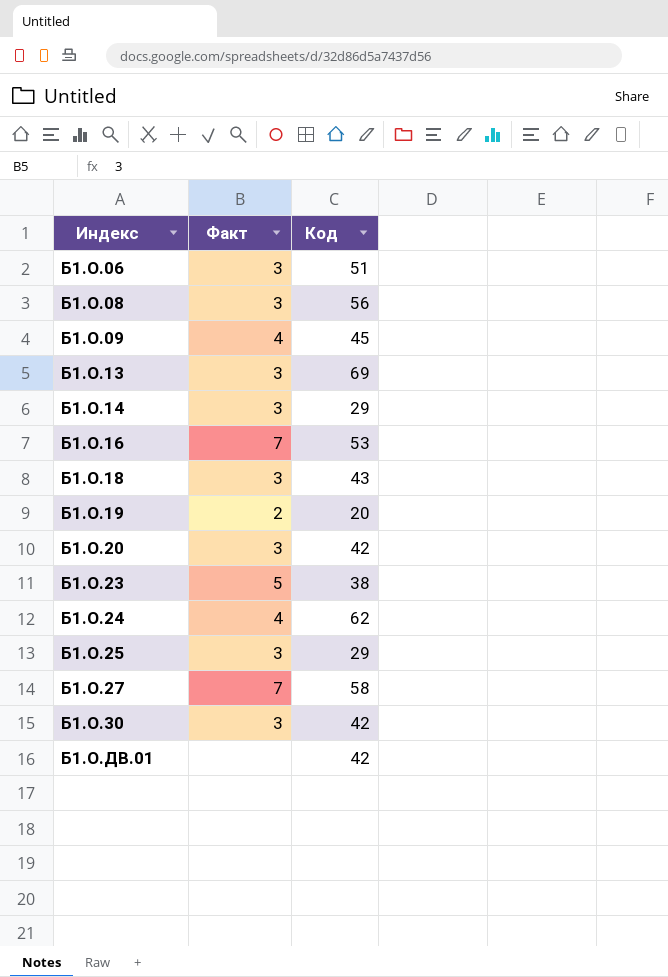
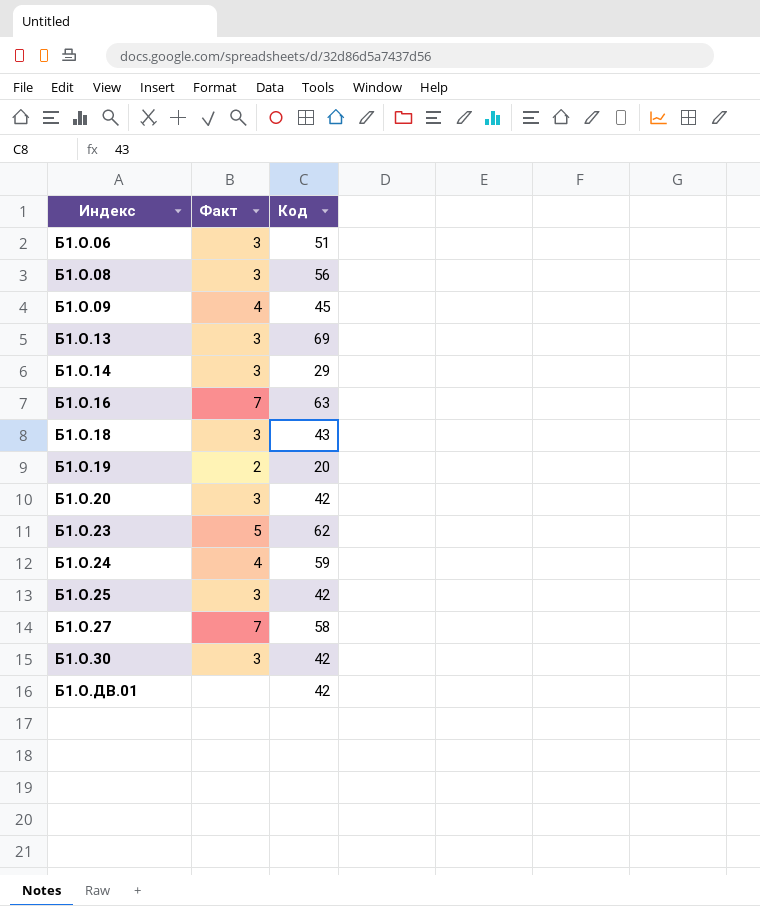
Б1.О.16 | Код: 53 -> 63
Б1.О.23 | Код: 38 -> 62
Б1.О.24 | Код: 62 -> 59
Б1.О.25 | Код: 29 -> 42

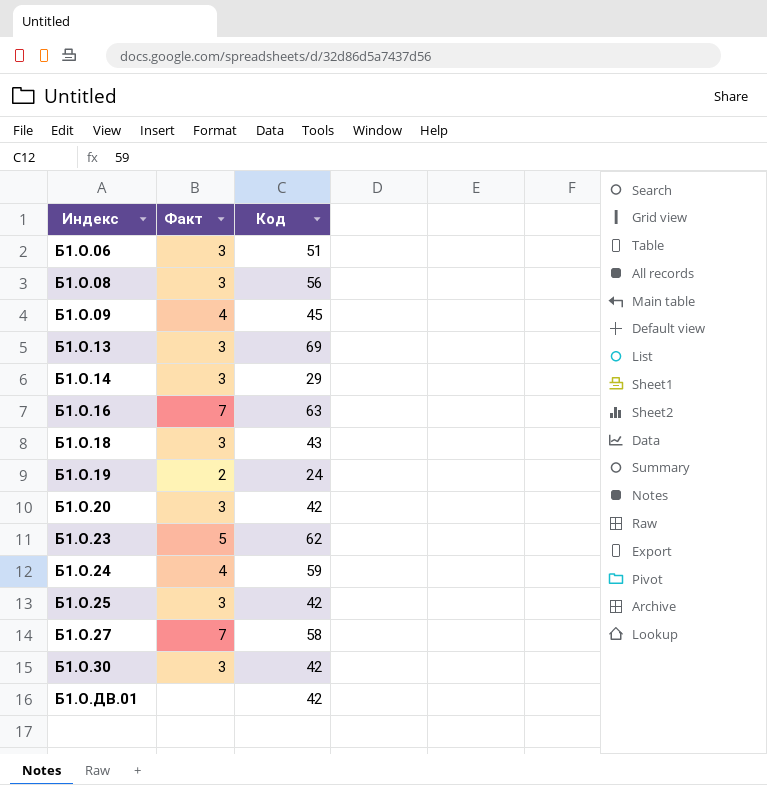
Б1.О.19 | Код: 20 -> 24

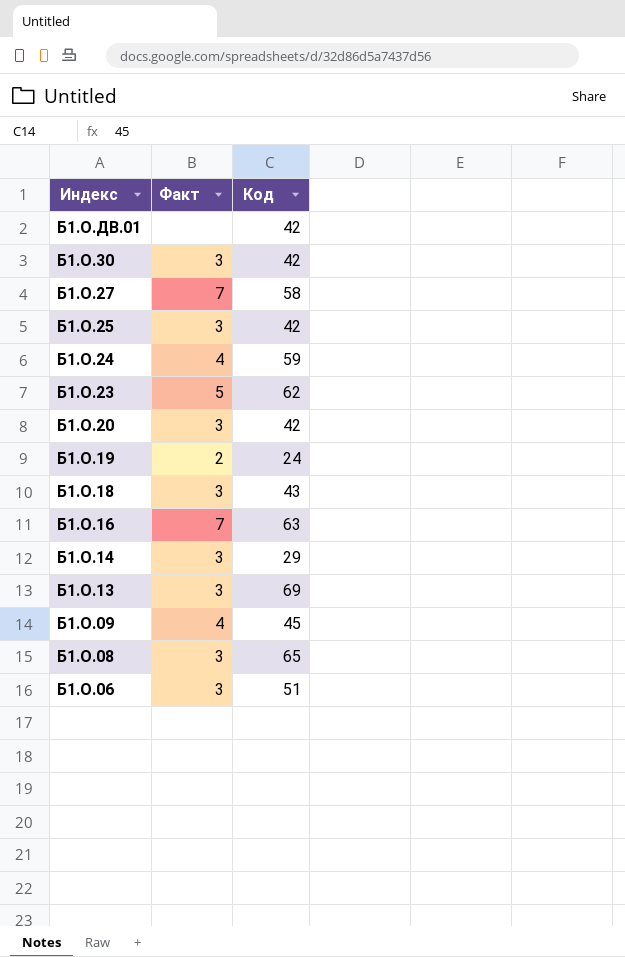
row order: Индекс ascending -> Индекс descending
Б1.О.08 | Код: 56 -> 65

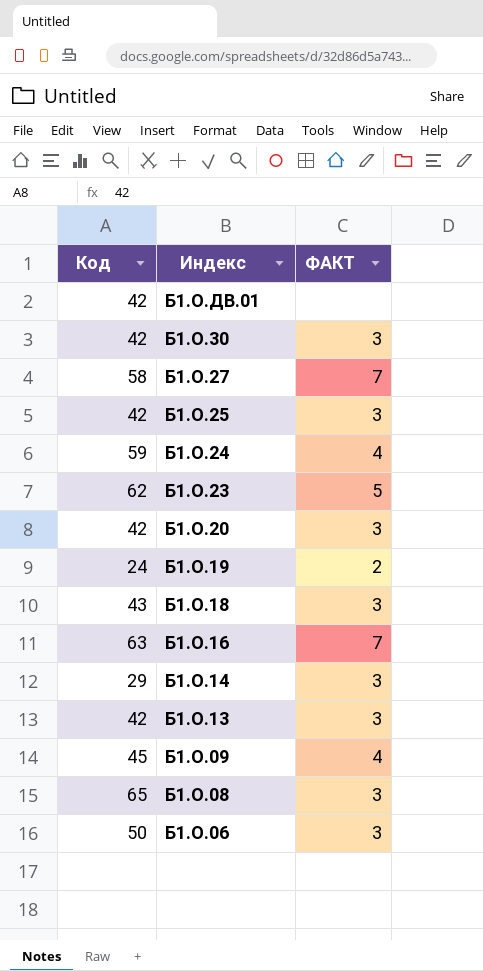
column Код | position: 3 -> 1
column name: Факт -> ФАКТ
Б1.О.13 | Код: 69 -> 42
Б1.О.06 | Код: 51 -> 50

